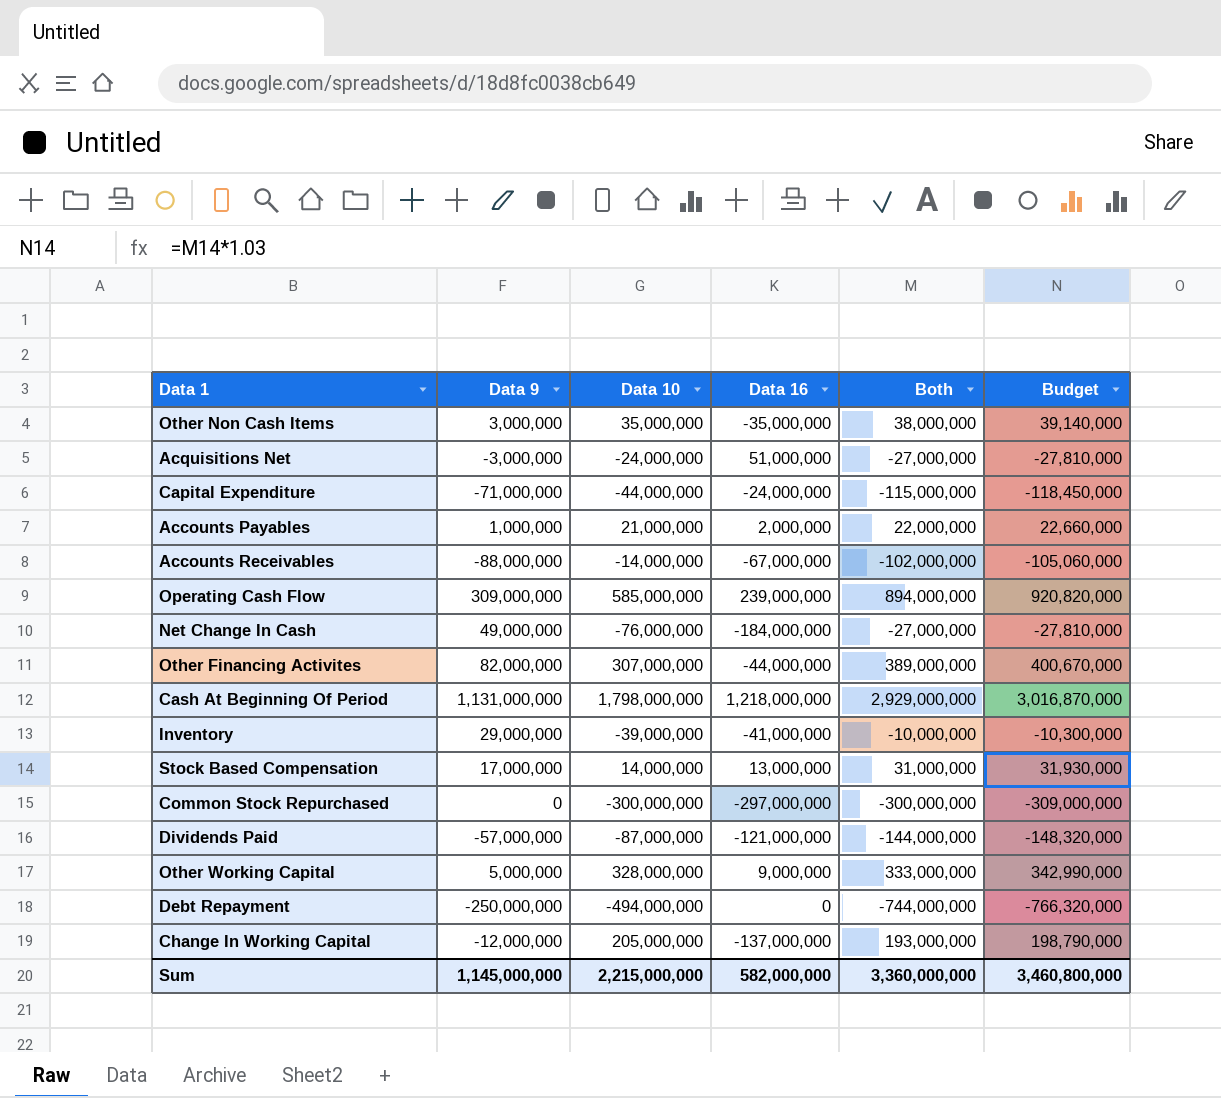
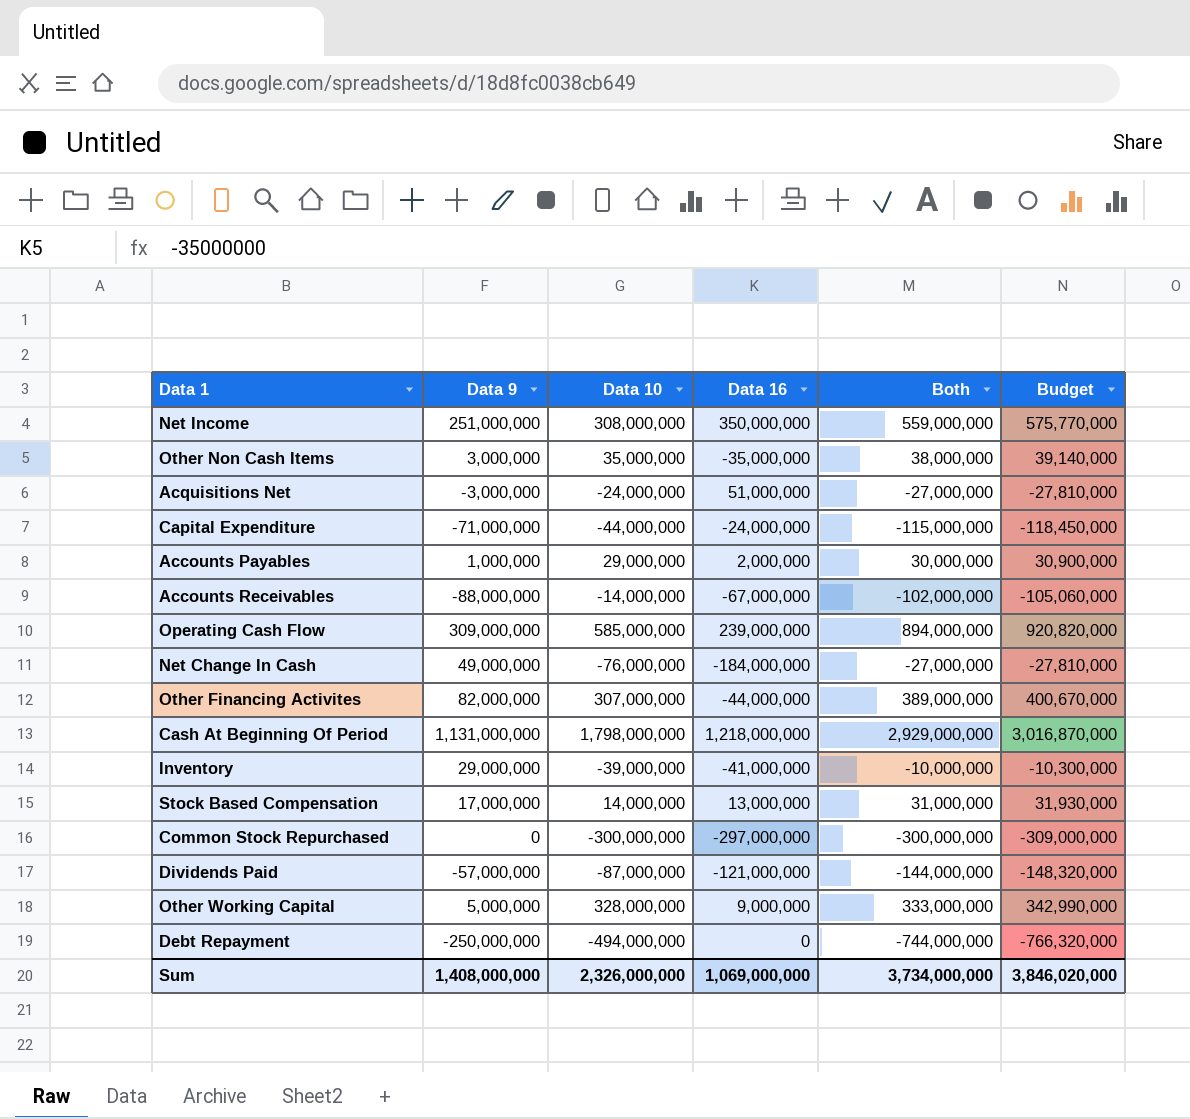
row Change In Working Capital: -12,000,000 | 205,000,000 | -137,000,000 | 193,000,000 | 198,790,000 -> none
row Net Income: none -> 251,000,000 | 308,000,000 | 350,000,000 | 559,000,000 | 575,770,000
Accounts Payables | Data 10: 21,000,000 -> 29,000,000
Accounts Payables | Both: 22,000,000 -> 30,000,000
Accounts Payables | Budget: 22,660,000 -> 30,900,000
Sum | Data 9: 1,145,000,000 -> 1,408,000,000
Sum | Data 10: 2,215,000,000 -> 2,326,000,000
Sum | Data 16: 582,000,000 -> 1,069,000,000
Sum | Both: 3,360,000,000 -> 3,734,000,000
Sum | Budget: 3,460,800,000 -> 3,846,020,000

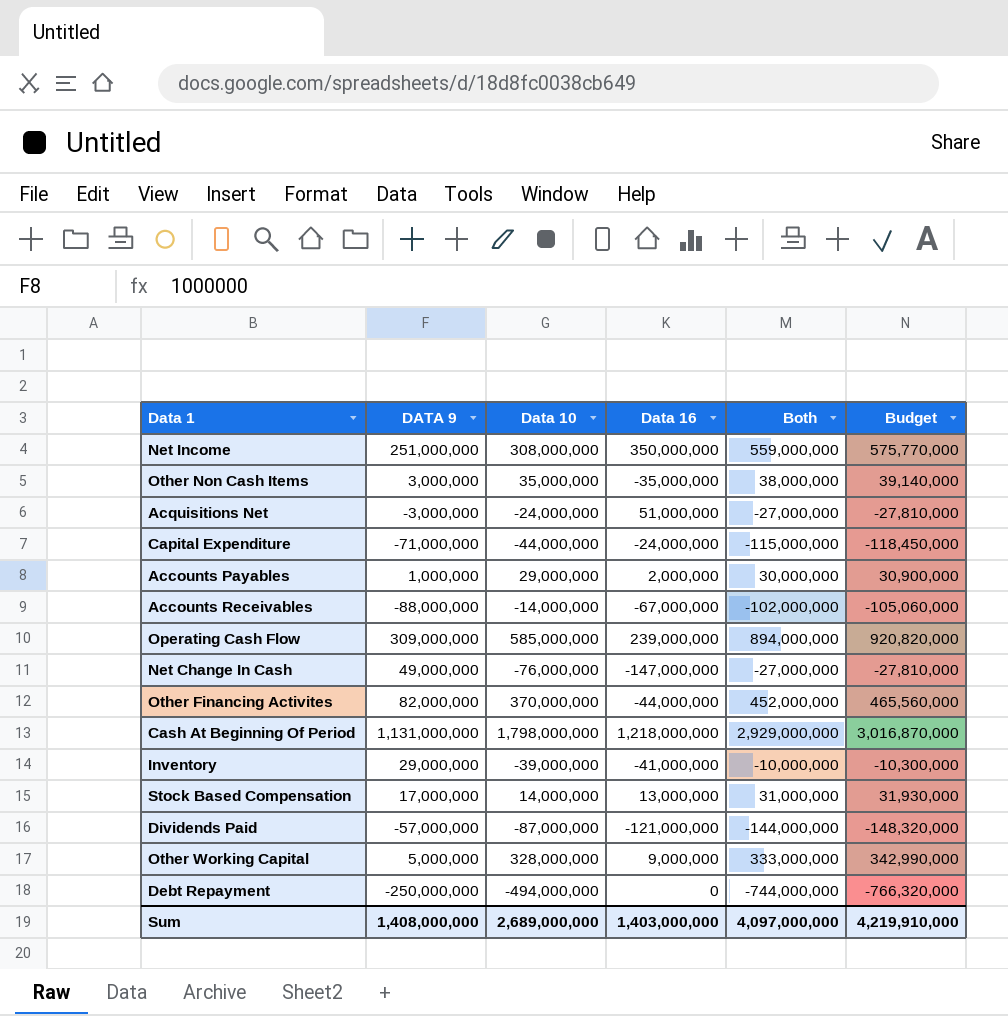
column name: Data 9 -> DATA 9
row Common Stock Repurchased: 0 | -300,000,000 | -297,000,000 | -300,000,000 | -309,000,000 -> none
Net Change In Cash | Data 16: -184,000,000 -> -147,000,000
Other Financing Activites | Data 10: 307,000,000 -> 370,000,000
Other Financing Activites | Both: 389,000,000 -> 452,000,000
Other Financing Activites | Budget: 400,670,000 -> 465,560,000
Sum | Data 10: 2,326,000,000 -> 2,689,000,000
Sum | Data 16: 1,069,000,000 -> 1,403,000,000
Sum | Both: 3,734,000,000 -> 4,097,000,000
Sum | Budget: 3,846,020,000 -> 4,219,910,000

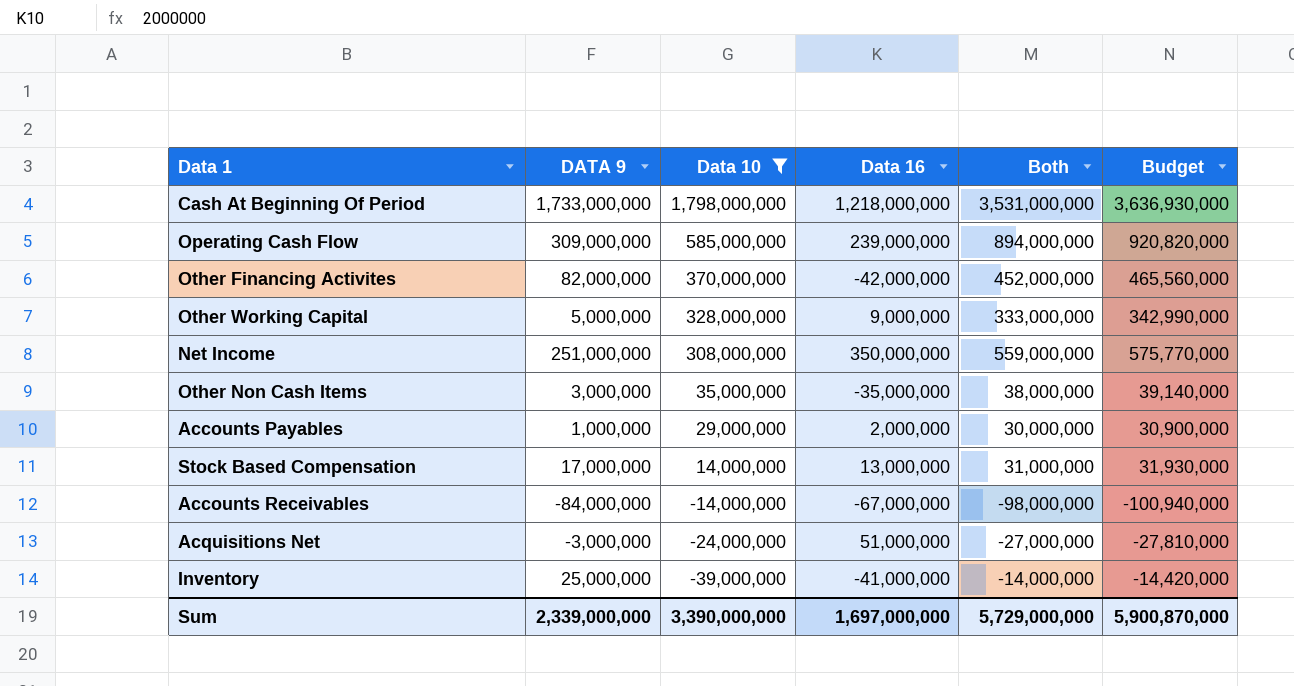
filter: none -> Data 10 >= -39,000,000
row order: none -> Data 10 descending
Cash At Beginning Of Period | DATA 9: 1,131,000,000 -> 1,733,000,000
Cash At Beginning Of Period | Both: 2,929,000,000 -> 3,531,000,000
Cash At Beginning Of Period | Budget: 3,016,870,000 -> 3,636,930,000
Other Financing Activites | Data 16: -44,000,000 -> -42,000,000
Accounts Receivables | DATA 9: -88,000,000 -> -84,000,000
Accounts Receivables | Both: -102,000,000 -> -98,000,000
Accounts Receivables | Budget: -105,060,000 -> -100,940,000
Inventory | DATA 9: 29,000,000 -> 25,000,000
Inventory | Both: -10,000,000 -> -14,000,000
Inventory | Budget: -10,300,000 -> -14,420,000
Sum | DATA 9: 1,408,000,000 -> 2,339,000,000
Sum | Data 10: 2,689,000,000 -> 3,390,000,000
Sum | Data 16: 1,403,000,000 -> 1,697,000,000
Sum | Both: 4,097,000,000 -> 5,729,000,000
Sum | Budget: 4,219,910,000 -> 5,900,870,000

